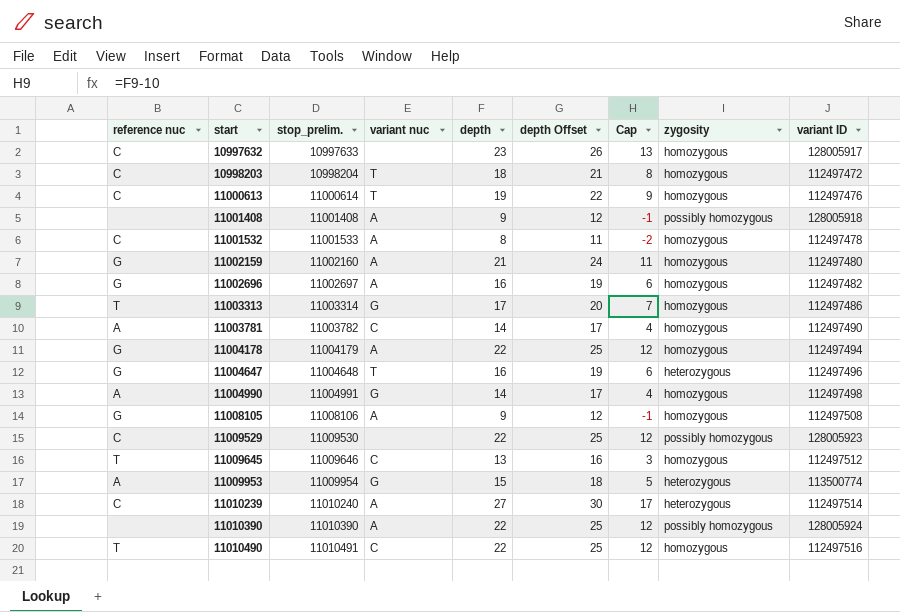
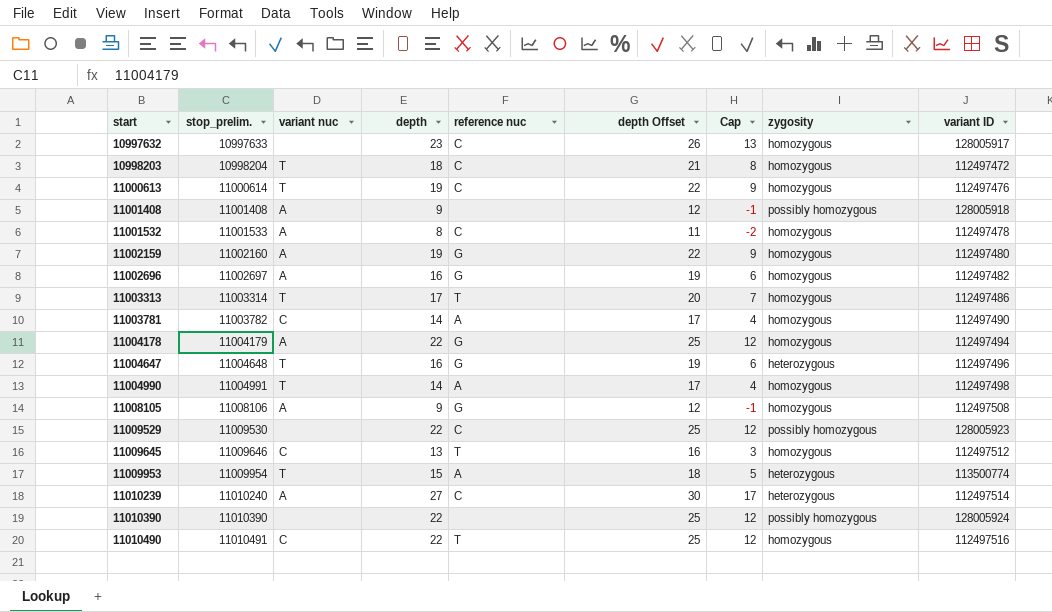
column reference nuc | position: 1 -> 5
11002159 | depth: 21 -> 19
11002159 | depth Offset: 24 -> 22
11002159 | Cap: 11 -> 9
11003313 | variant nuc: G -> T
11004990 | variant nuc: G -> T
11009953 | variant nuc: G -> T
11010390 | variant nuc: A -> none

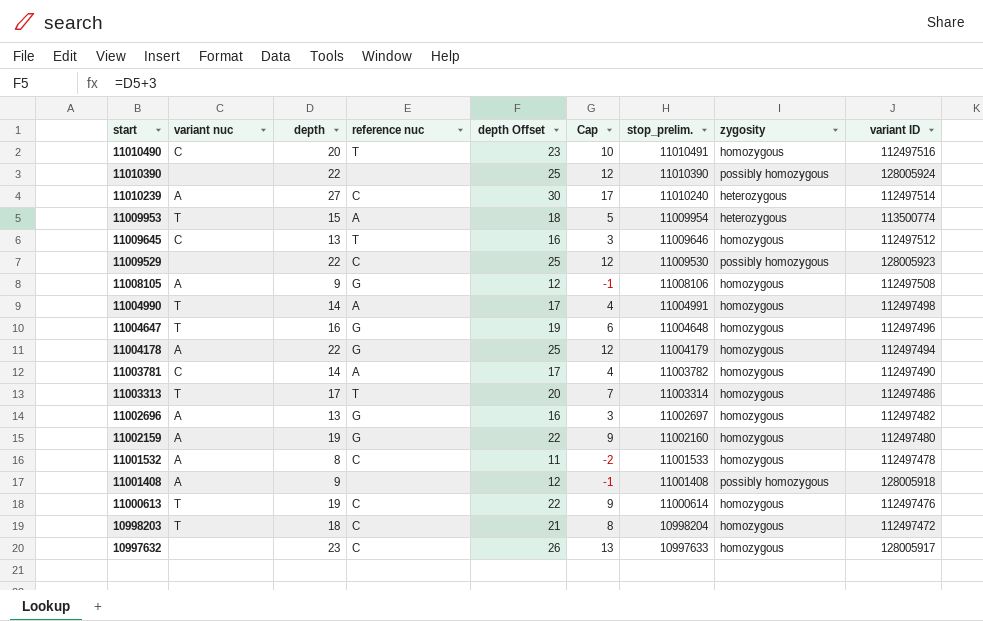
row order: start ascending -> start descending
column stop_prelim. | position: 2 -> 7
11010490 | depth: 22 -> 20
11010490 | depth Offset: 25 -> 23
11010490 | Cap: 12 -> 10
11004647 | zygosity: heterozygous -> homozygous
11002696 | depth: 16 -> 13
11002696 | depth Offset: 19 -> 16
11002696 | Cap: 6 -> 3

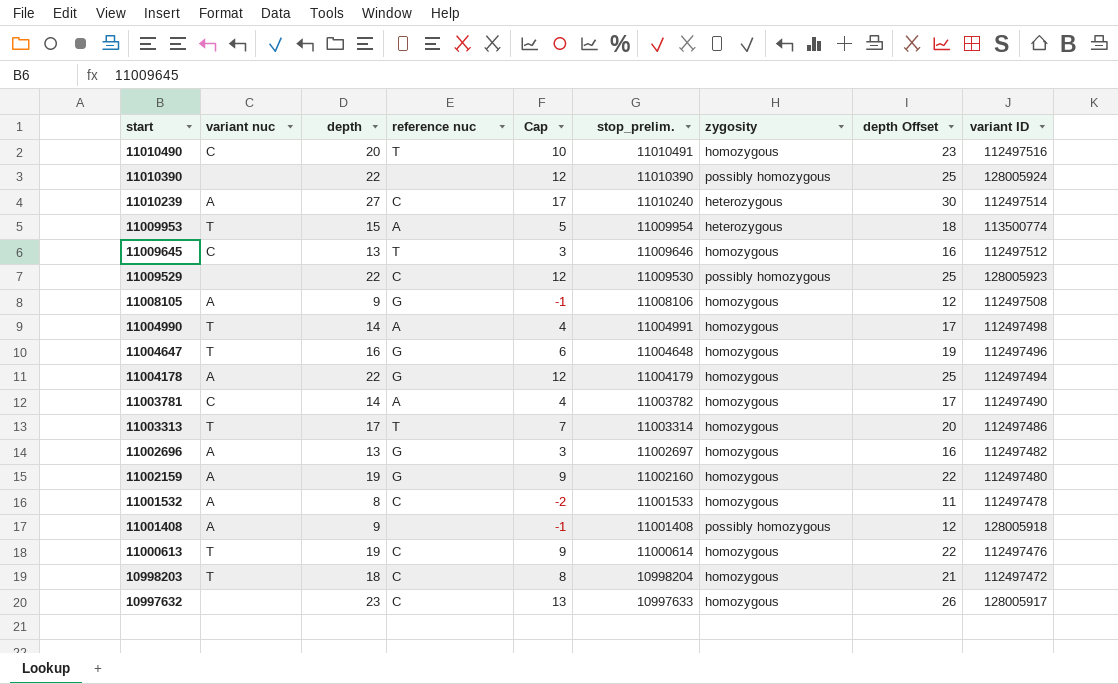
column depth Offset | position: 5 -> 8

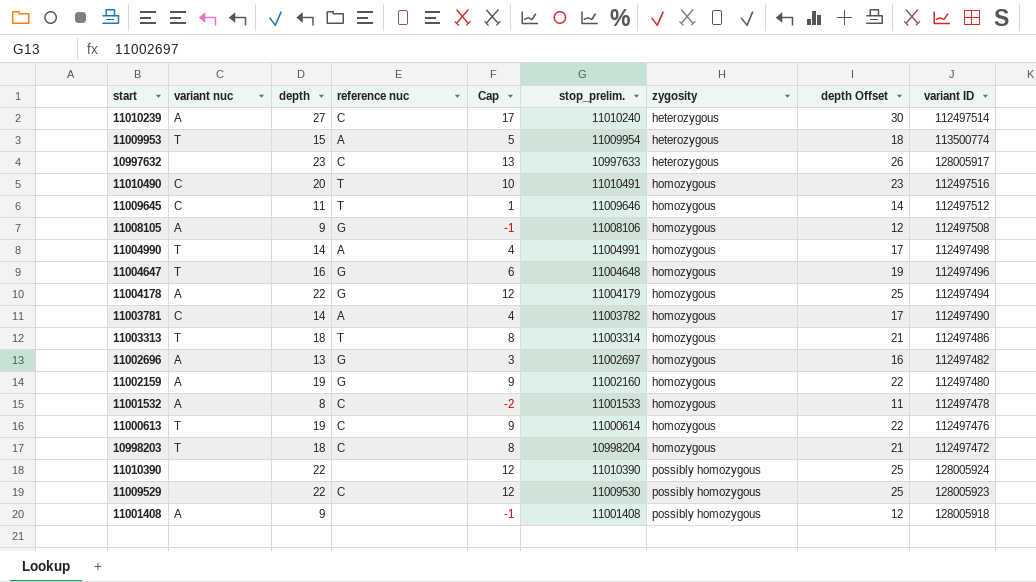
row order: start descending -> zygosity ascending
10997632 | zygosity: homozygous -> heterozygous
11009645 | depth: 13 -> 11
11009645 | Cap: 3 -> 1
11009645 | depth Offset: 16 -> 14
11003313 | depth: 17 -> 18
11003313 | Cap: 7 -> 8
11003313 | depth Offset: 20 -> 21

